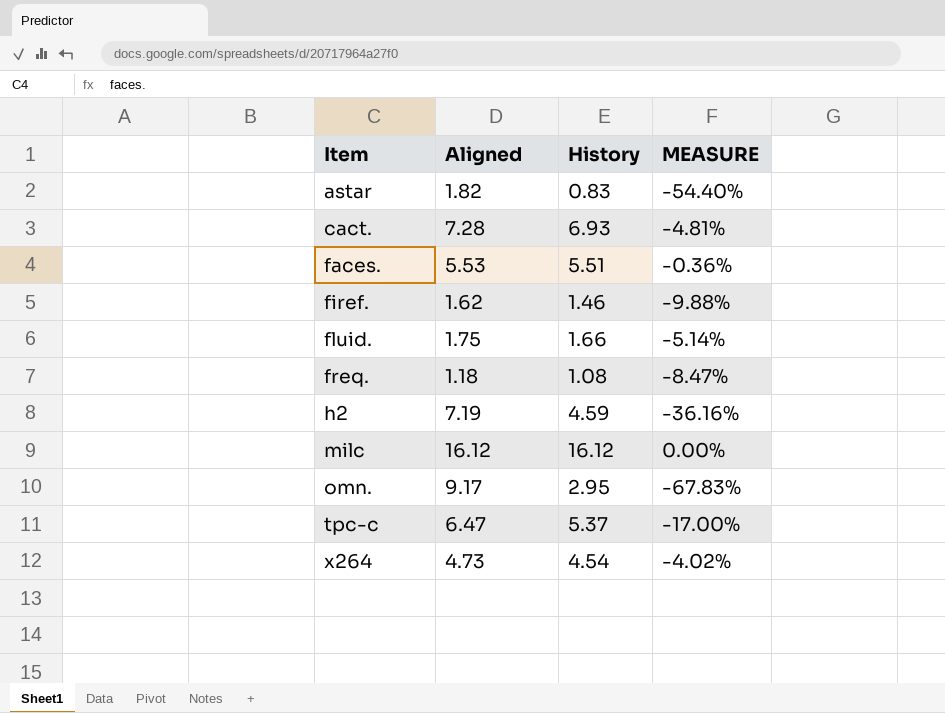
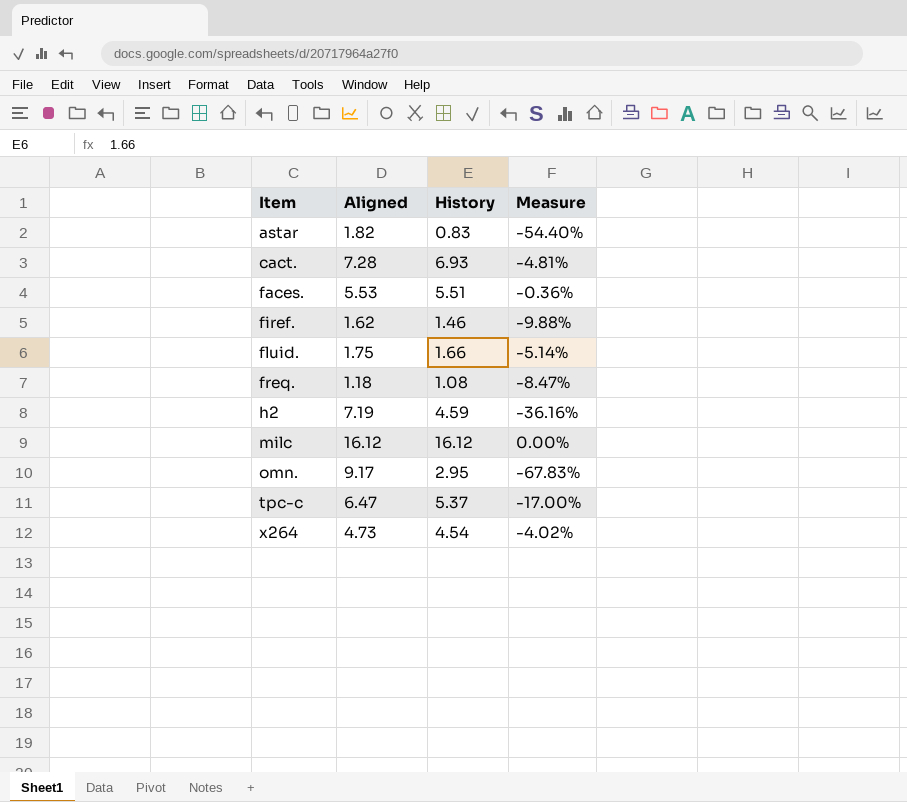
column name: MEASURE -> Measure

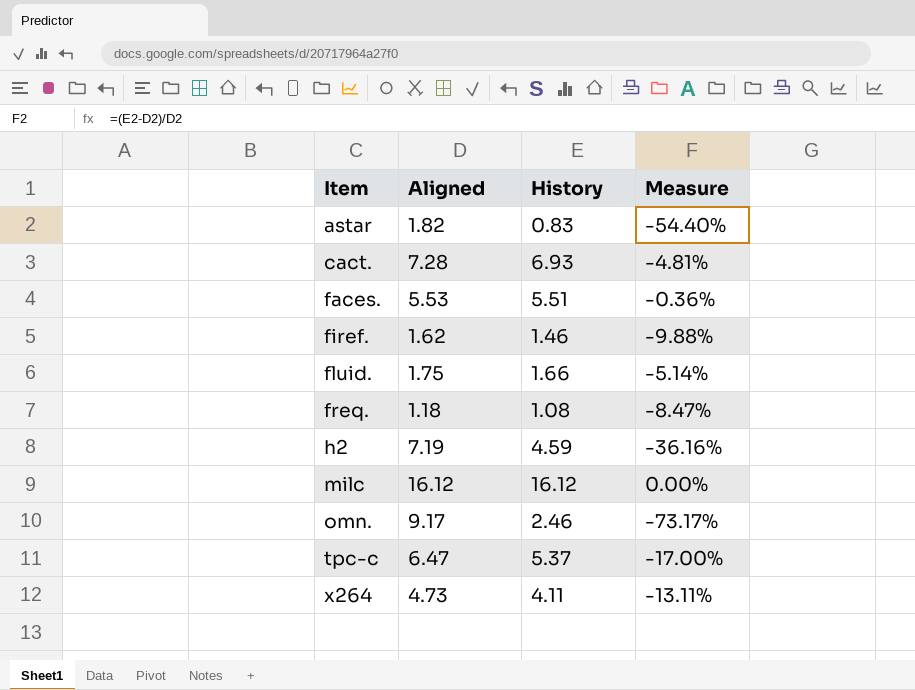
omn. | History: 2.95 -> 2.46
omn. | Measure: -67.83% -> -73.17%
x264 | History: 4.54 -> 4.11
x264 | Measure: -4.02% -> -13.11%

